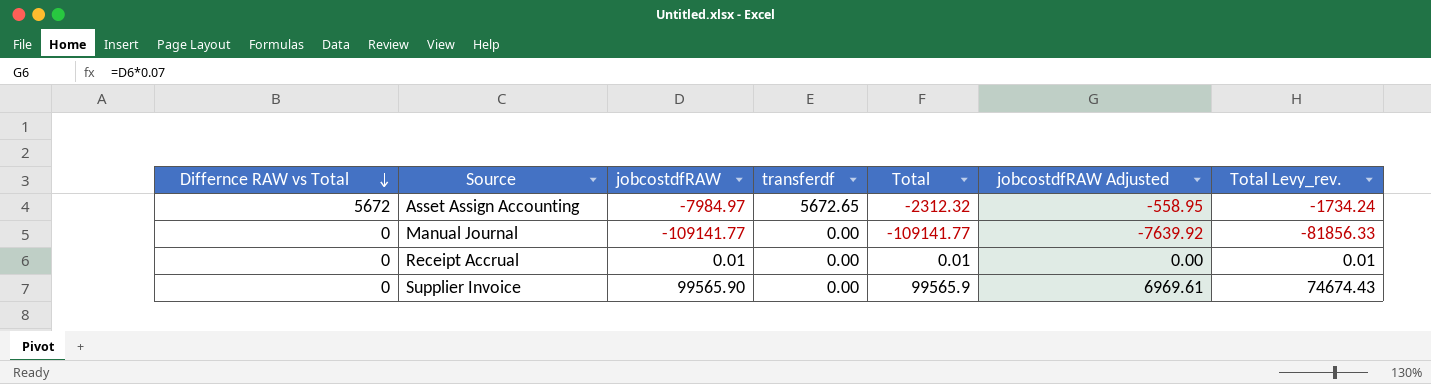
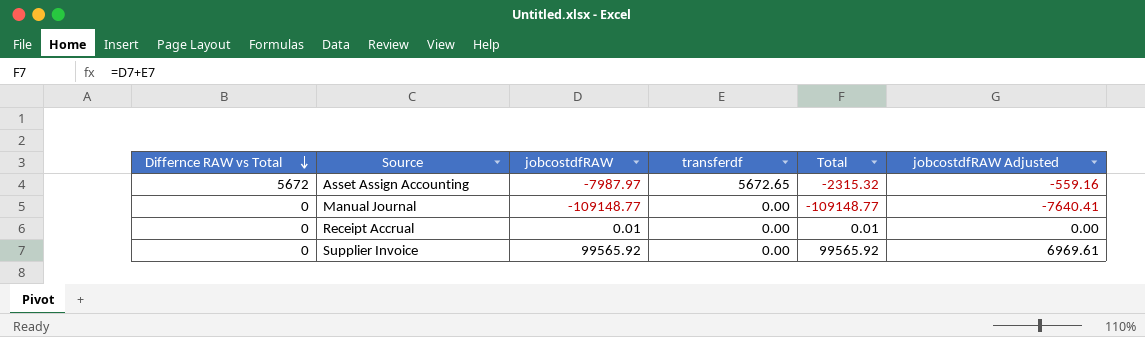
column Total Levy_rev. | formula: [Total] * 0.75 -> none
Asset Assign Accounting | jobcostdfRAW: -7984.97 -> -7987.97
Asset Assign Accounting | Total: -2312.32 -> -2315.32
Asset Assign Accounting | jobcostdfRAW Adjusted: -558.95 -> -559.16
Manual Journal | jobcostdfRAW: -109141.77 -> -109148.77
Manual Journal | Total: -109141.77 -> -109148.77
Manual Journal | jobcostdfRAW Adjusted: -7639.92 -> -7640.41
Supplier Invoice | jobcostdfRAW: 99565.90 -> 99565.92
Supplier Invoice | Total: 99565.9 -> 99565.92

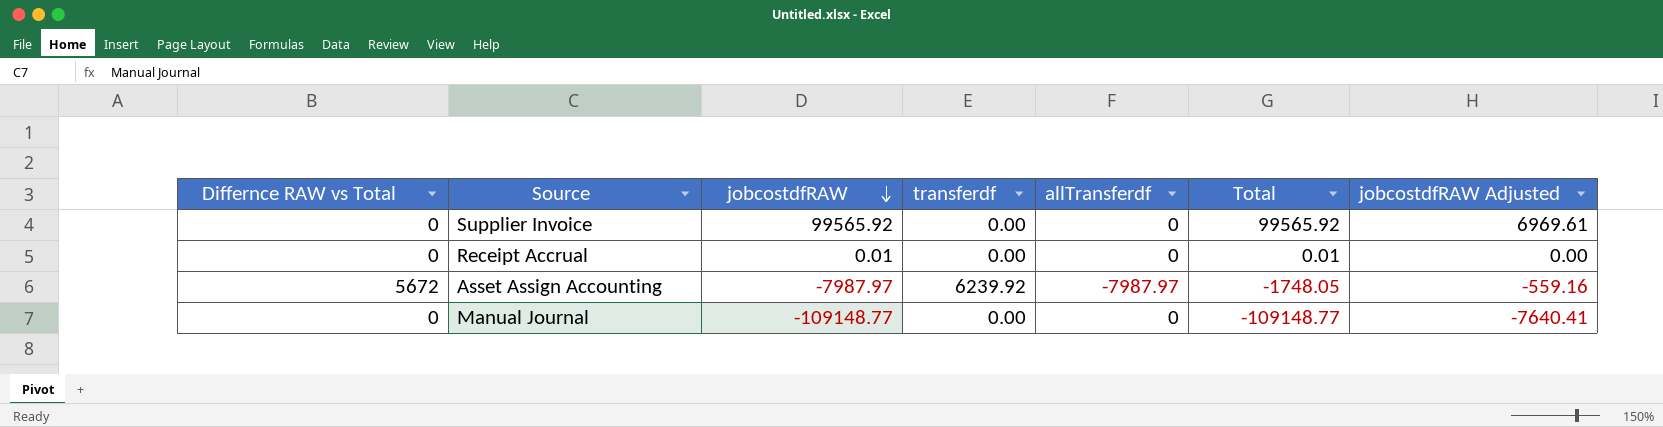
row order: Differnce RAW vs Total descending -> jobcostdfRAW descending
column allTransferdf | position: none -> 5
Asset Assign Accounting | transferdf: 5672.65 -> 6239.92
Asset Assign Accounting | Total: -2315.32 -> -1748.05

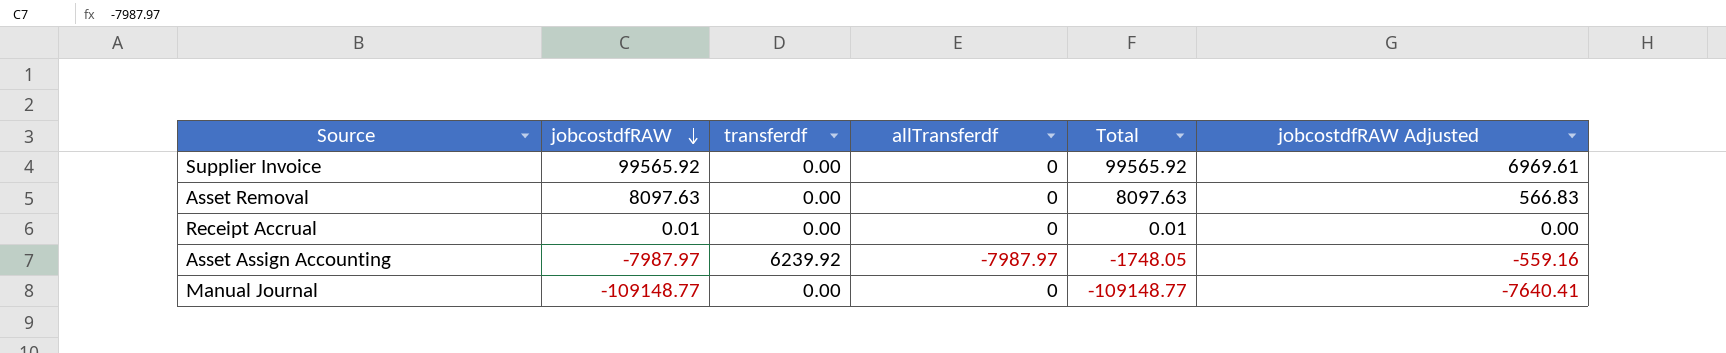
column Differnce RAW vs Total | position: 1 -> none
row Asset Removal: none -> 8097.63 | 0.00 | 0 | 8097.63 | 566.83

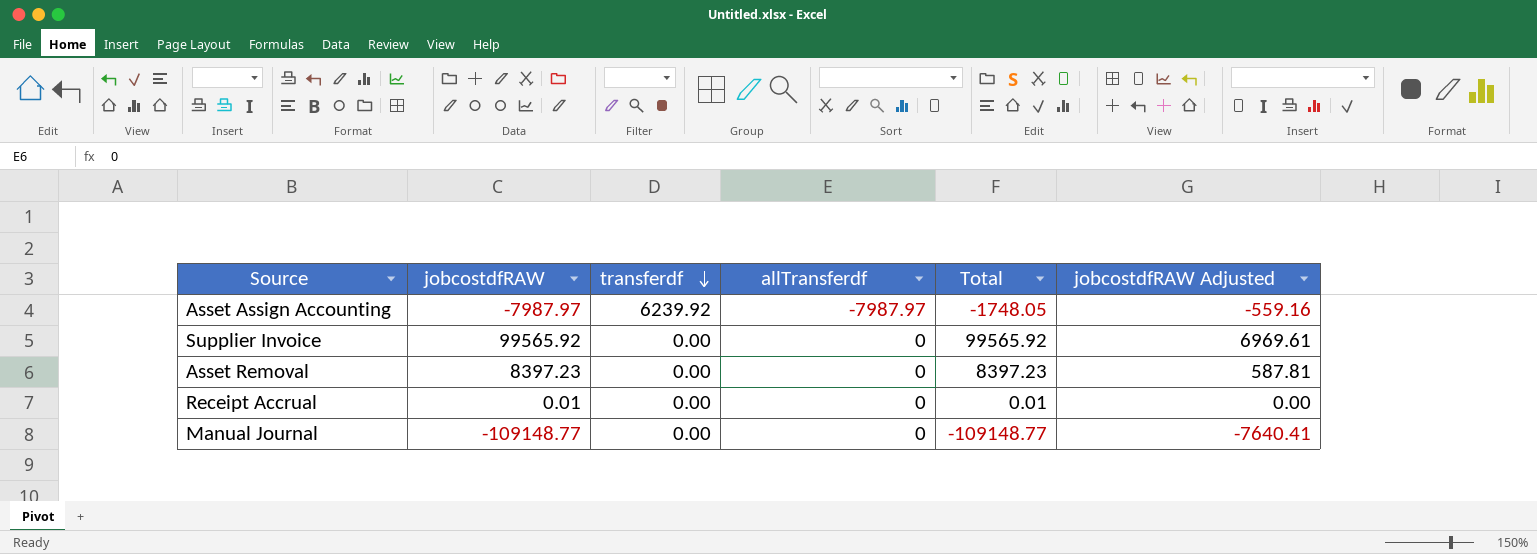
row order: jobcostdfRAW descending -> transferdf descending
Asset Removal | jobcostdfRAW: 8097.63 -> 8397.23
Asset Removal | Total: 8097.63 -> 8397.23
Asset Removal | jobcostdfRAW Adjusted: 566.83 -> 587.81

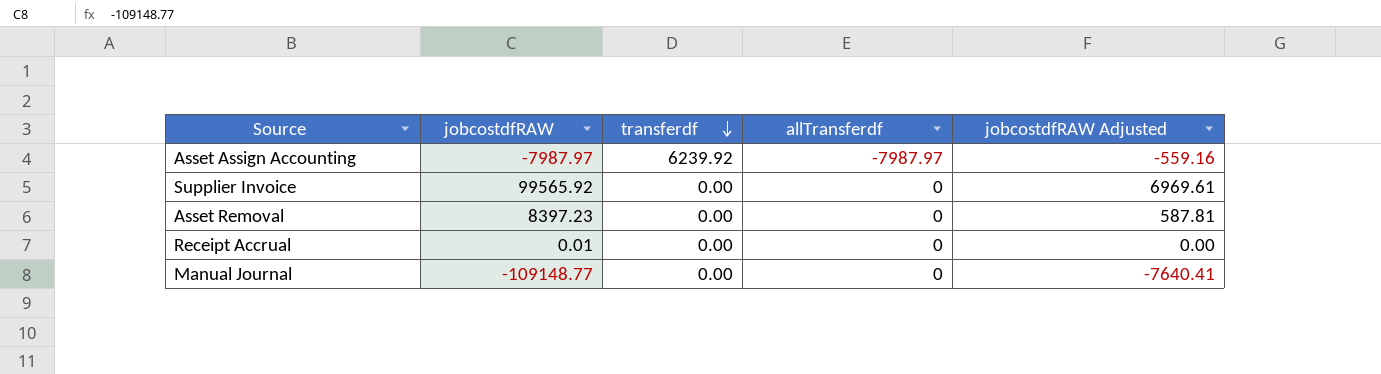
column Total | formula: [jobcostdfRAW] + [transferdf] -> none

